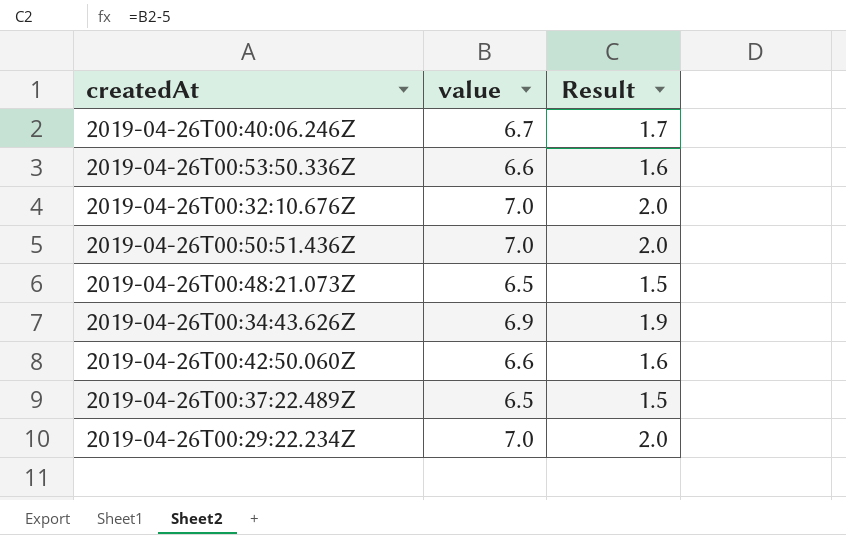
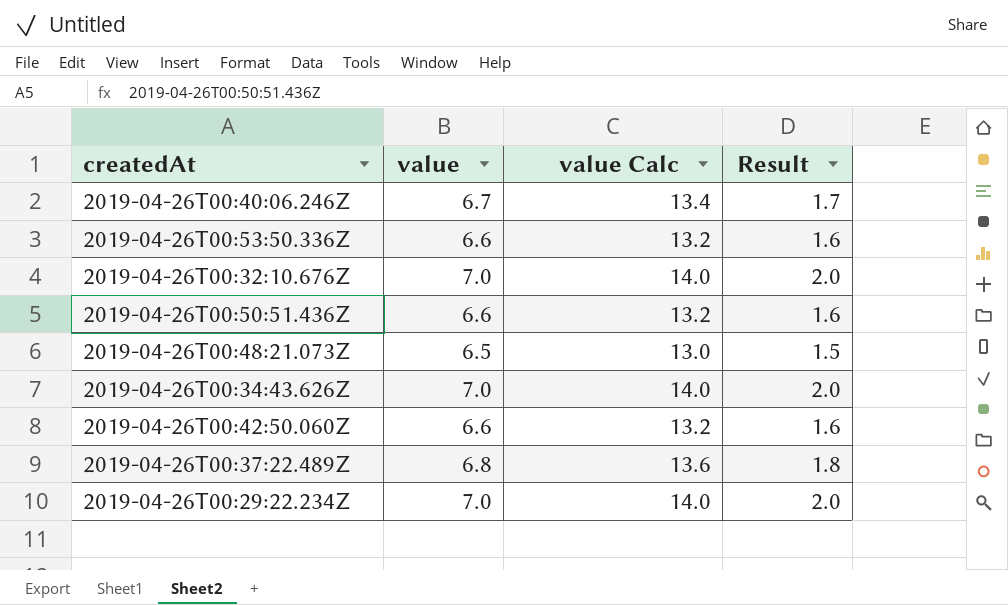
column value Calc | formula: none -> [value] * 2
2019-04-26T00:50:51.436Z | value: 7.0 -> 6.6
2019-04-26T00:50:51.436Z | Result: 2.0 -> 1.6
2019-04-26T00:34:43.626Z | value: 6.9 -> 7.0
2019-04-26T00:34:43.626Z | Result: 1.9 -> 2.0
2019-04-26T00:37:22.489Z | value: 6.5 -> 6.8
2019-04-26T00:37:22.489Z | Result: 1.5 -> 1.8

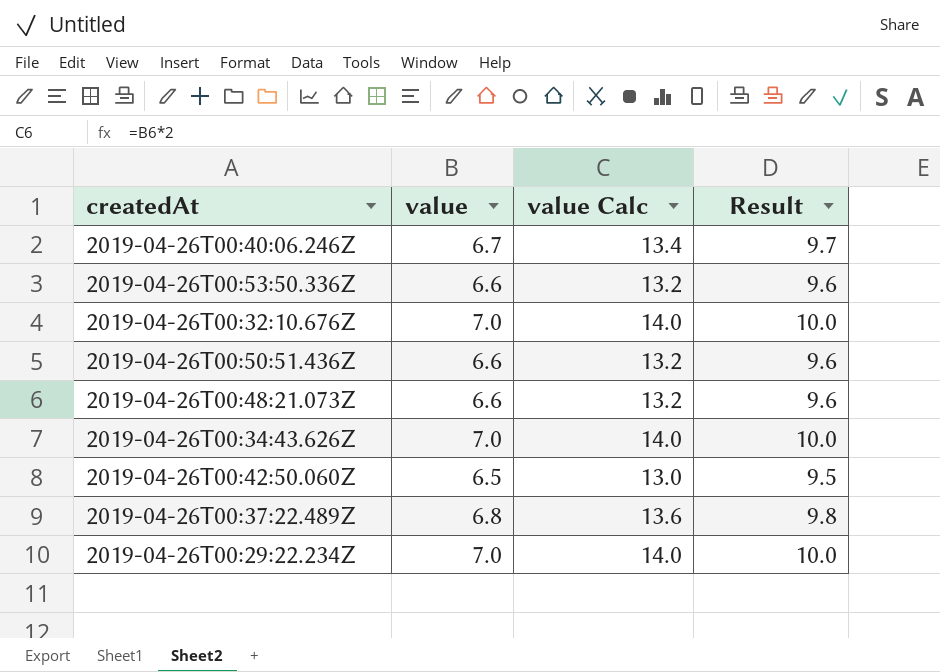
column Result | formula: [value] - 5 -> [value] + 3
2019-04-26T00:48:21.073Z | value: 6.5 -> 6.6
2019-04-26T00:48:21.073Z | value Calc: 13.0 -> 13.2
2019-04-26T00:42:50.060Z | value: 6.6 -> 6.5
2019-04-26T00:42:50.060Z | value Calc: 13.2 -> 13.0

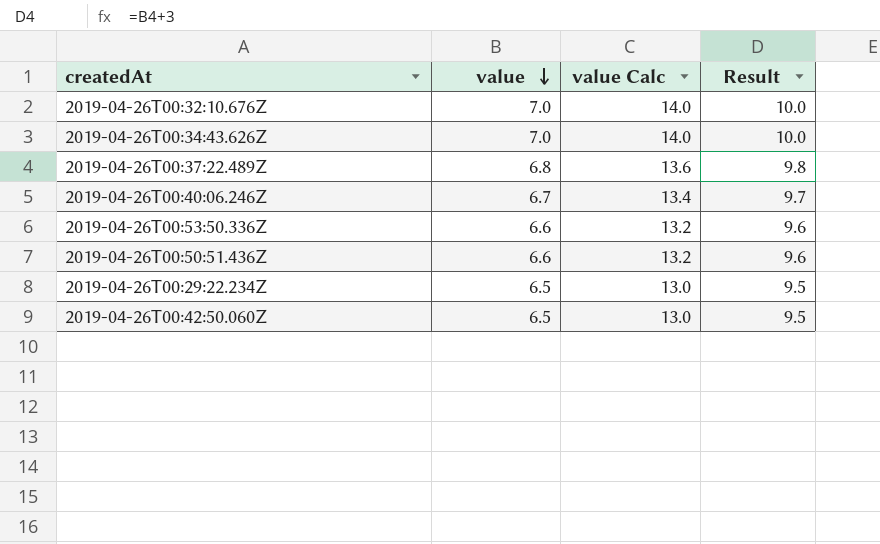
row order: none -> value descending
row 2019-04-26T00:48:21.073Z: 6.6 | 13.2 | 9.6 -> none
2019-04-26T00:29:22.234Z | value: 7.0 -> 6.5
2019-04-26T00:29:22.234Z | value Calc: 14.0 -> 13.0
2019-04-26T00:29:22.234Z | Result: 10.0 -> 9.5

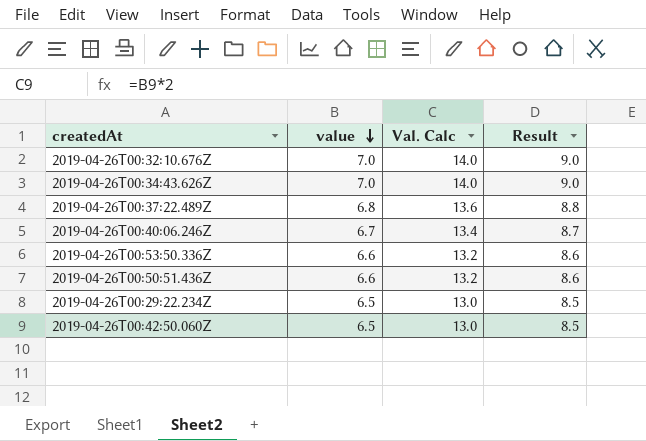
column name: value Calc -> Val. Calc
column Result | formula: [value] + 3 -> [value] + 2

